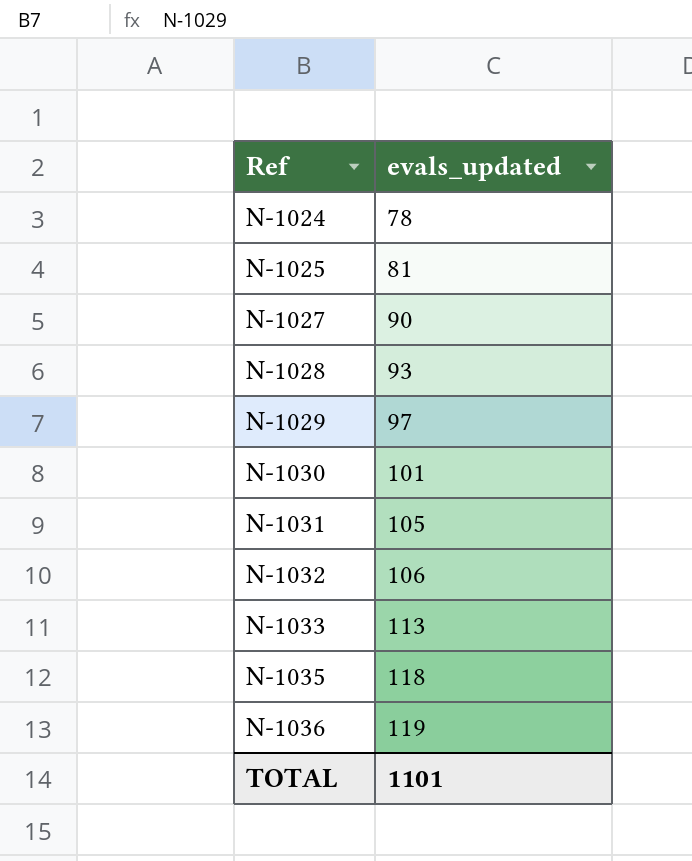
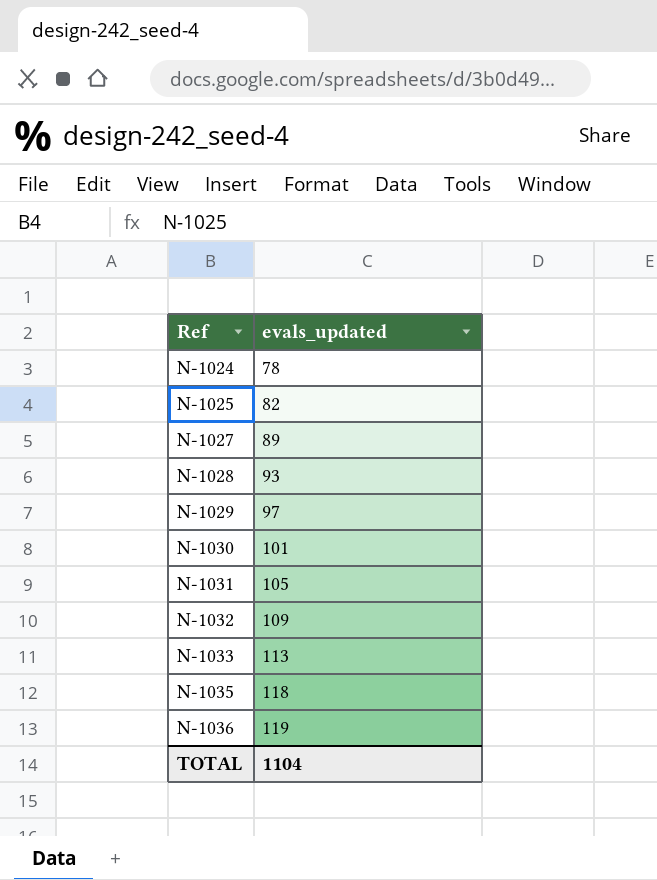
N-1025 | evals_updated: 81 -> 82
N-1027 | evals_updated: 90 -> 89
N-1032 | evals_updated: 106 -> 109
TOTAL | evals_updated: 1101 -> 1104

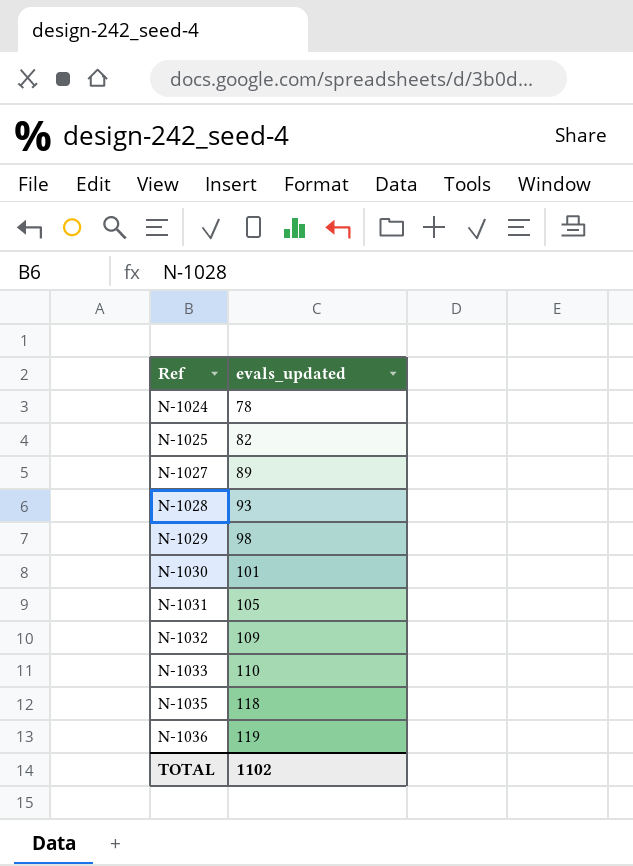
N-1029 | evals_updated: 97 -> 98
N-1033 | evals_updated: 113 -> 110
TOTAL | evals_updated: 1104 -> 1102

